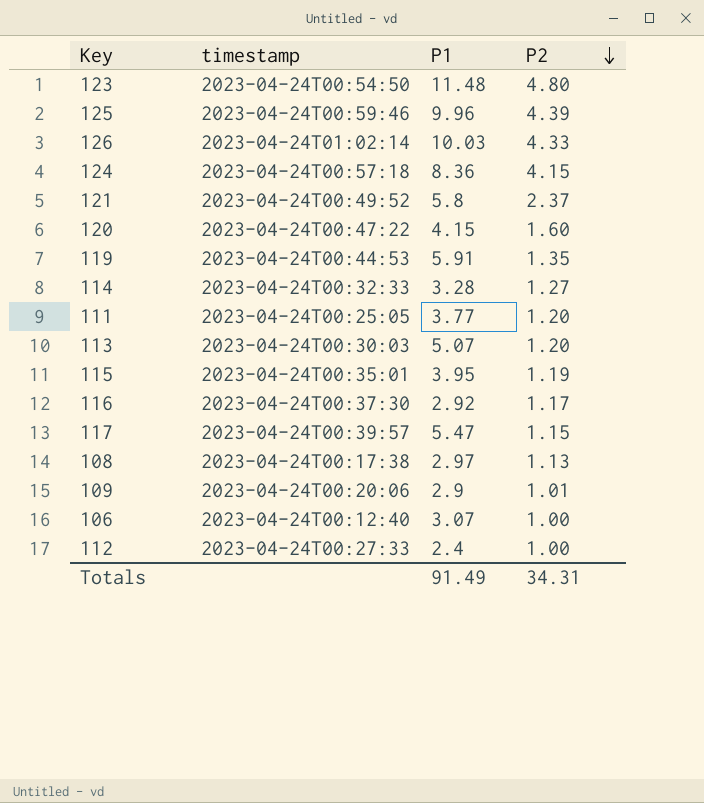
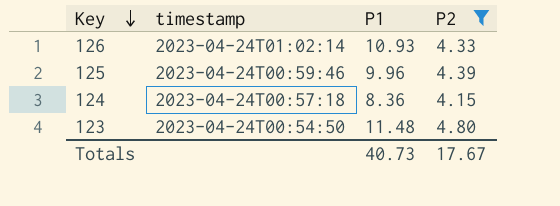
filter: none -> P2 >= 4.15
row order: P2 descending -> Key descending
126 | P1: 10.03 -> 10.93
Totals | P1: 91.49 -> 40.73
Totals | P2: 34.31 -> 17.67

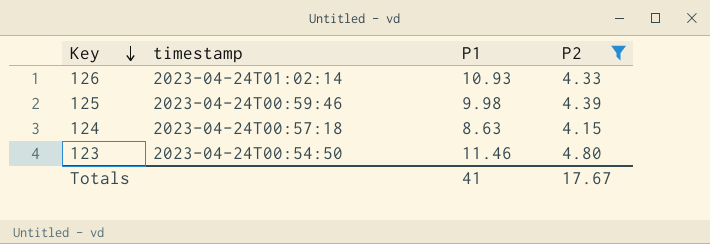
125 | P1: 9.96 -> 9.98
124 | P1: 8.36 -> 8.63
123 | P1: 11.48 -> 11.46
Totals | P1: 40.73 -> 41

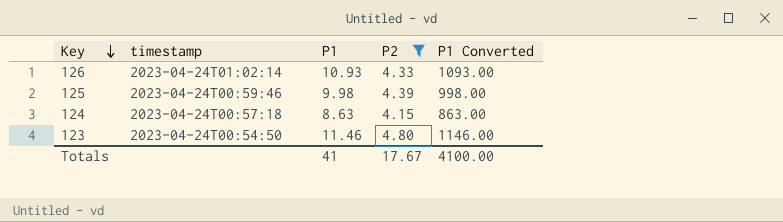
column P1 Converted | formula: none -> [P1] * 100

